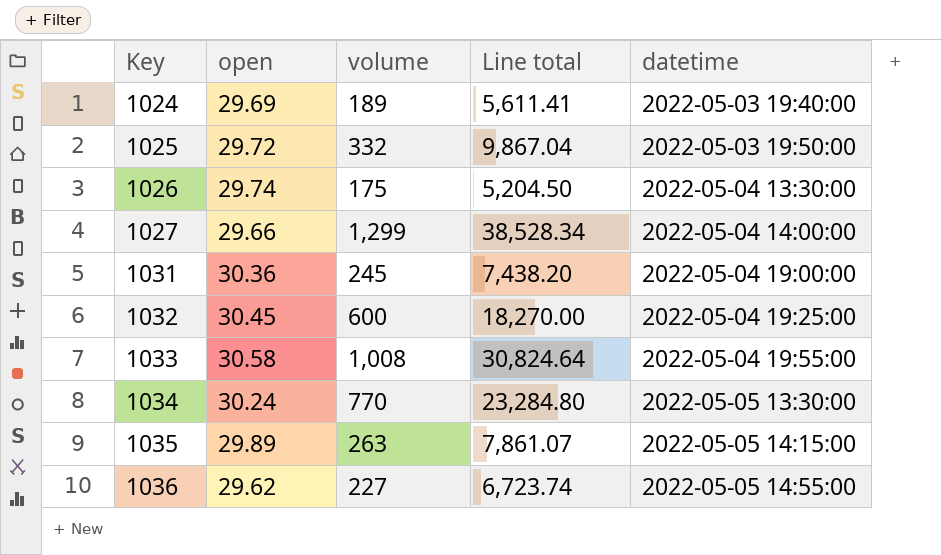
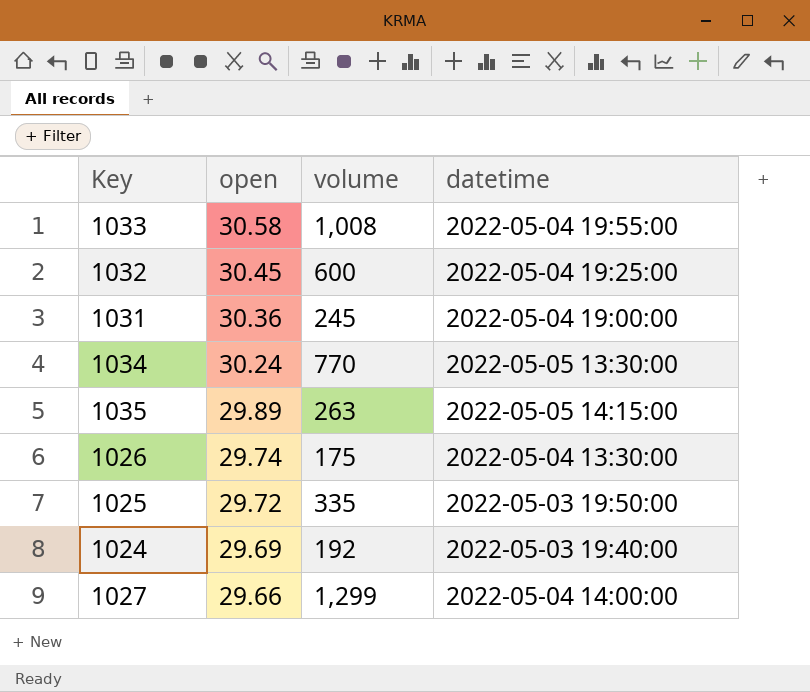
row order: Key ascending -> open descending
column Line total | formula: [open] * [volume] -> none
row 1036: 29.62 | 227 | 6,723.74 | 2022-05-05 14:55:00 -> none
1025 | volume: 332 -> 335
1024 | volume: 189 -> 192

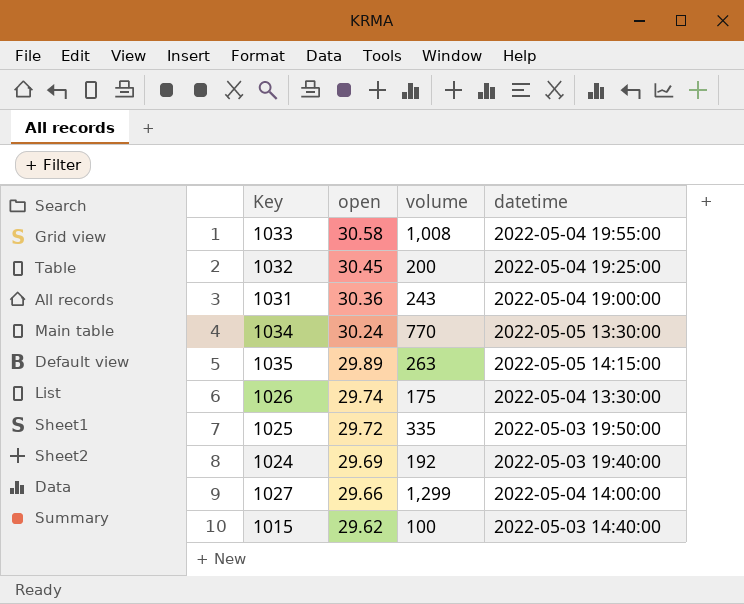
1032 | volume: 600 -> 200
1031 | volume: 245 -> 243
row 1015: none -> 29.62 | 100 | 2022-05-03 14:40:00

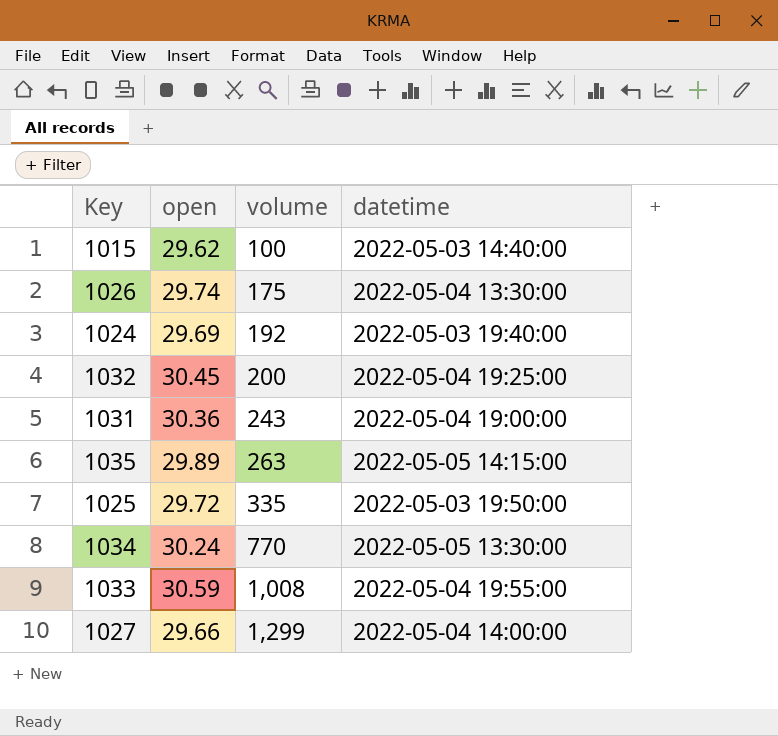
row order: open descending -> volume ascending
1033 | open: 30.58 -> 30.59

